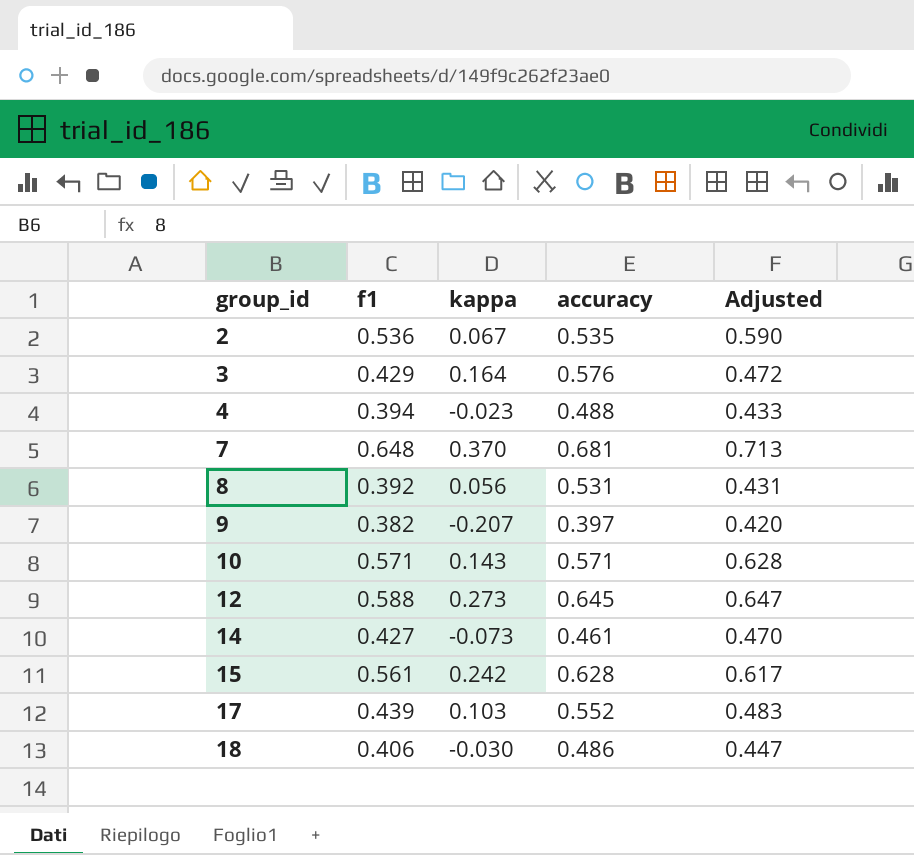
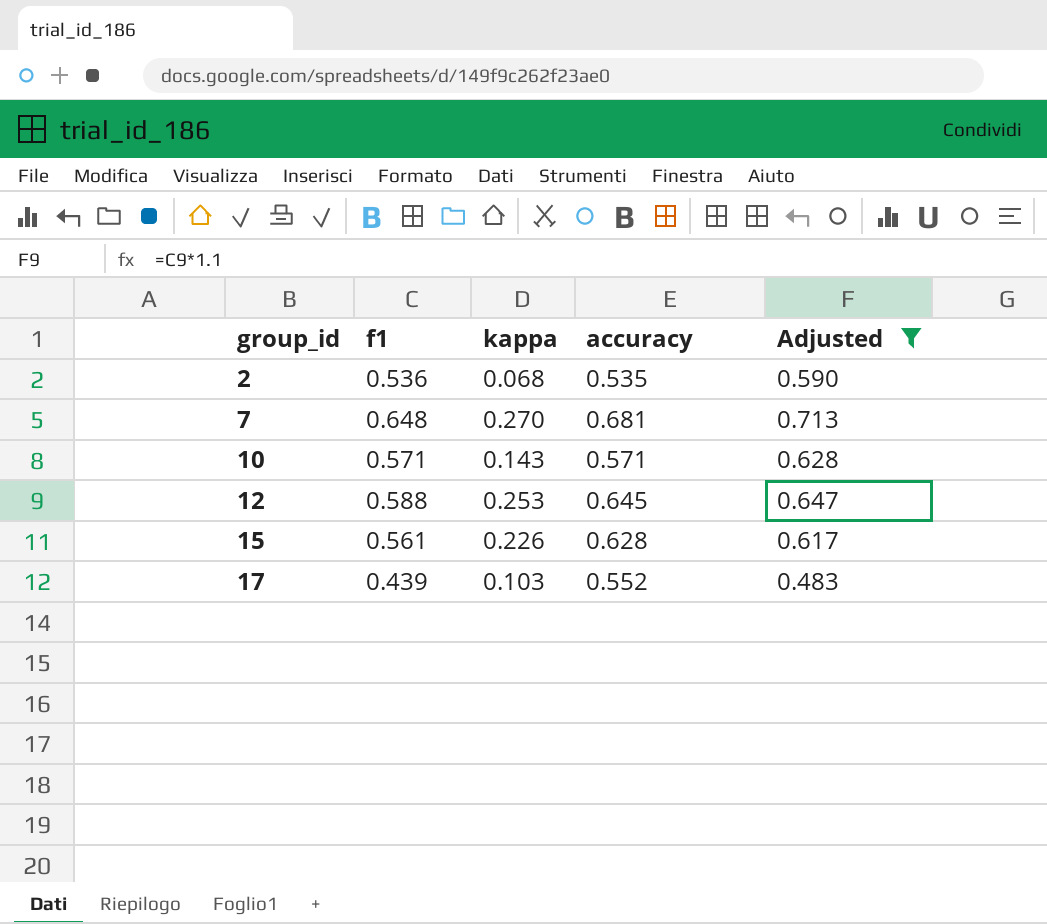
filter: none -> Adjusted >= 0.483
2 | kappa: 0.067 -> 0.068
7 | kappa: 0.370 -> 0.270
12 | kappa: 0.273 -> 0.253
15 | kappa: 0.242 -> 0.226

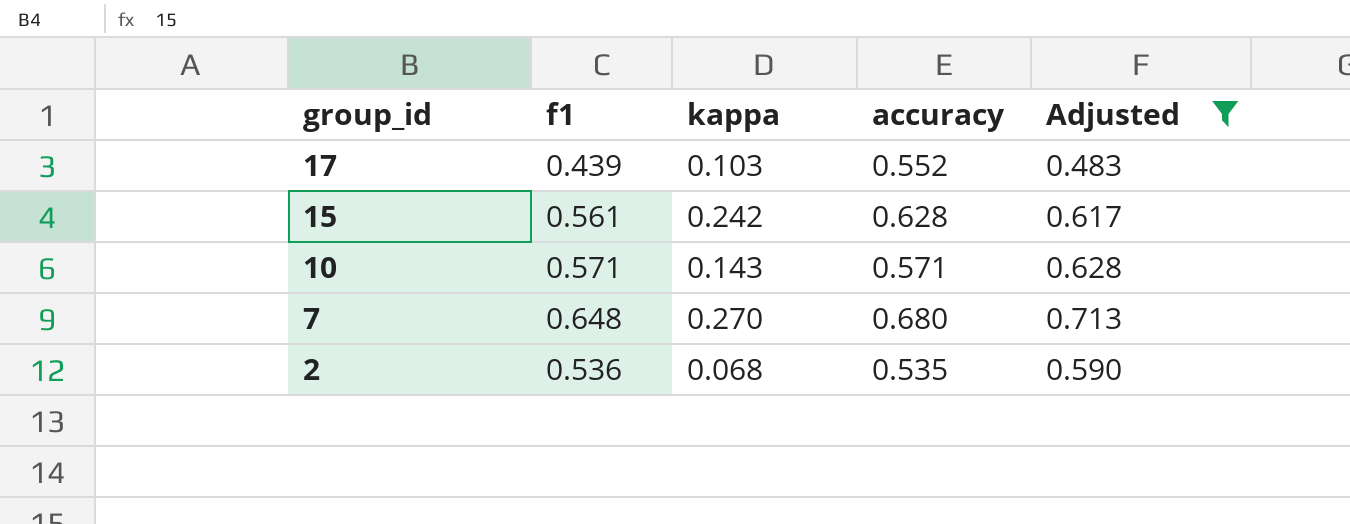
row order: group_id ascending -> group_id descending
row 12: 0.588 | 0.253 | 0.645 | 0.647 -> none
15 | kappa: 0.226 -> 0.242
7 | accuracy: 0.681 -> 0.680

